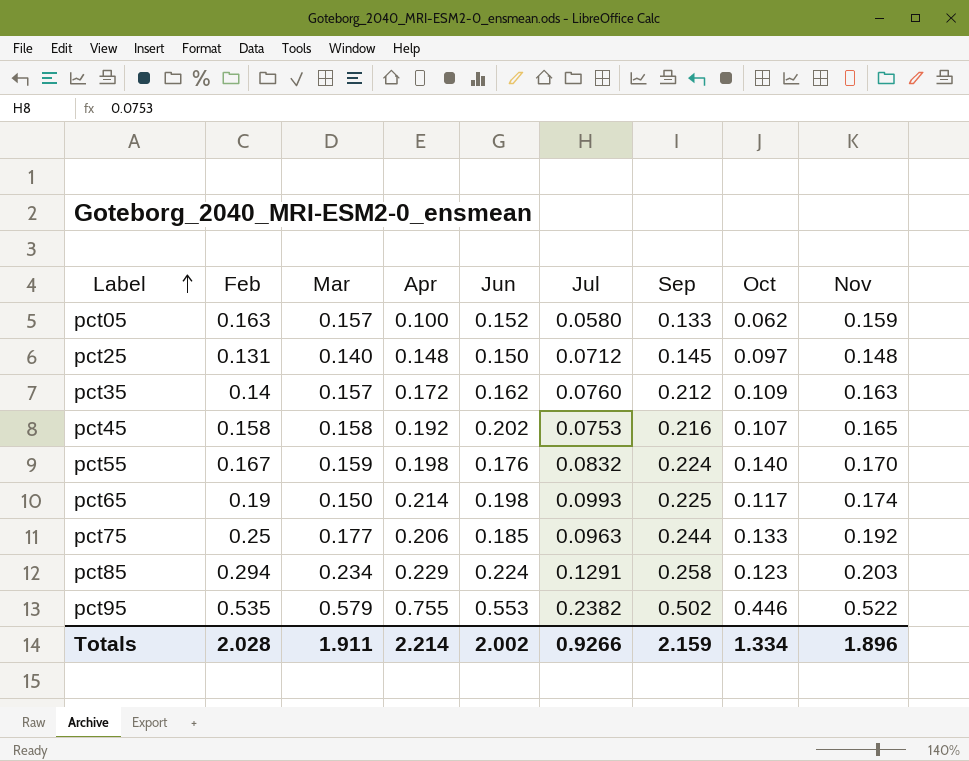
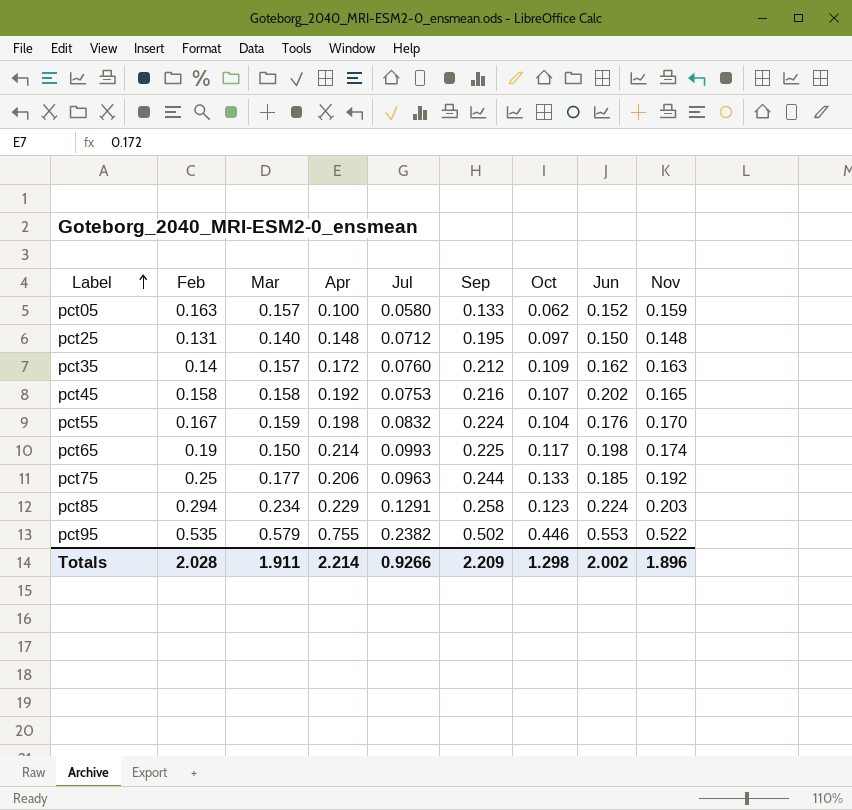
column Jun | position: 5 -> 8
pct25 | Sep: 0.145 -> 0.195
pct55 | Oct: 0.140 -> 0.104
Totals | Sep: 2.159 -> 2.209
Totals | Oct: 1.334 -> 1.298

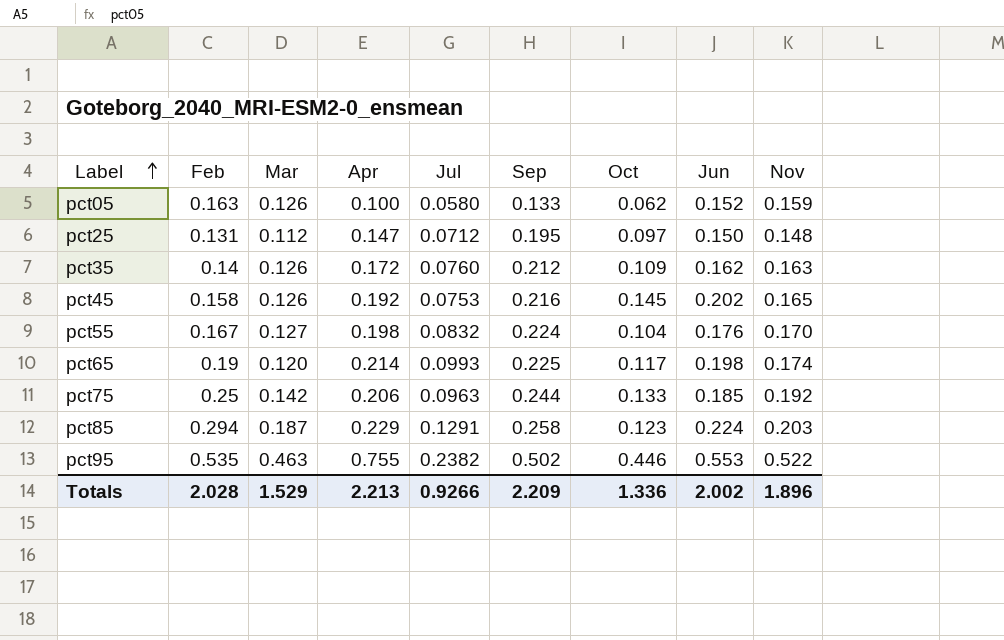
pct05 | Mar: 0.157 -> 0.126
pct25 | Mar: 0.140 -> 0.112
pct25 | Apr: 0.148 -> 0.147
pct35 | Mar: 0.157 -> 0.126
pct45 | Mar: 0.158 -> 0.126
pct45 | Oct: 0.107 -> 0.145
pct55 | Mar: 0.159 -> 0.127
pct65 | Mar: 0.150 -> 0.120
pct75 | Mar: 0.177 -> 0.142
pct85 | Mar: 0.234 -> 0.187
pct95 | Mar: 0.579 -> 0.463
Totals | Mar: 1.911 -> 1.529
Totals | Apr: 2.214 -> 2.213
Totals | Oct: 1.298 -> 1.336

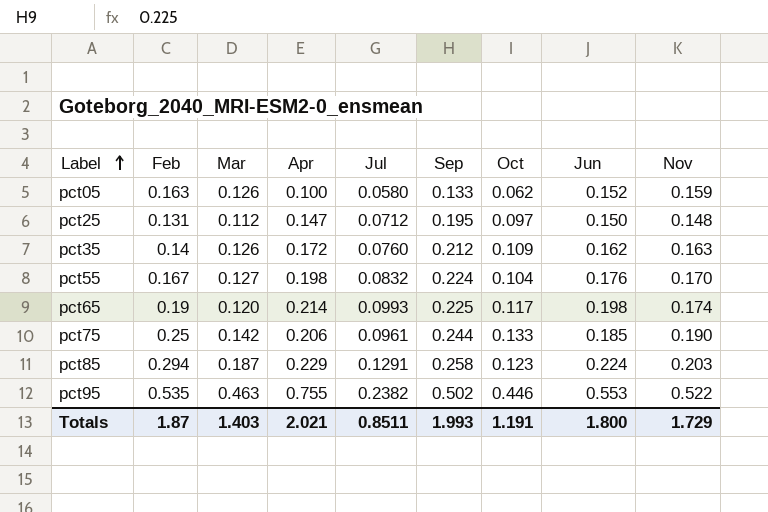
row pct45: 0.158 | 0.126 | 0.192 | 0.0753 | 0.216 | 0.145 | 0.202 | 0.165 -> none
pct75 | Jul: 0.0963 -> 0.0961
pct75 | Nov: 0.192 -> 0.190
Totals | Feb: 2.028 -> 1.87
Totals | Mar: 1.529 -> 1.403
Totals | Apr: 2.213 -> 2.021
Totals | Jul: 0.9266 -> 0.8511
Totals | Sep: 2.209 -> 1.993
Totals | Oct: 1.336 -> 1.191
Totals | Jun: 2.002 -> 1.800
Totals | Nov: 1.896 -> 1.729

